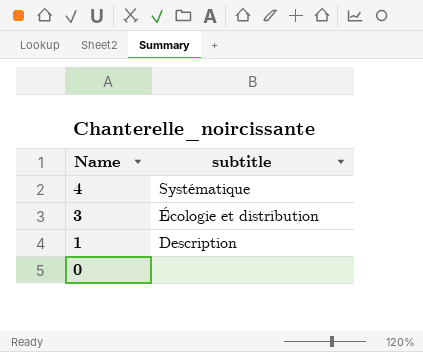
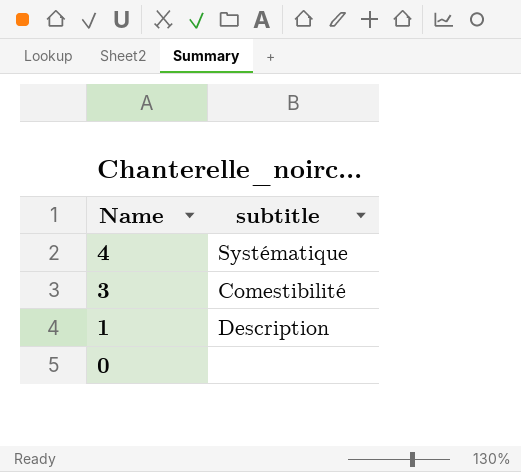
3 | subtitle: Écologie et distribution -> Comestibilité

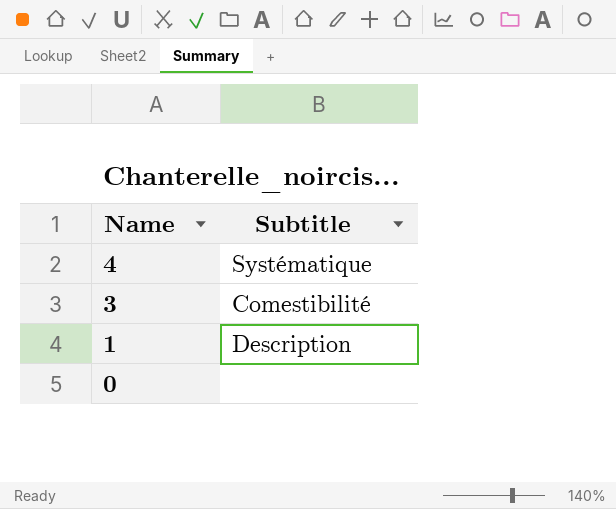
column name: subtitle -> Subtitle

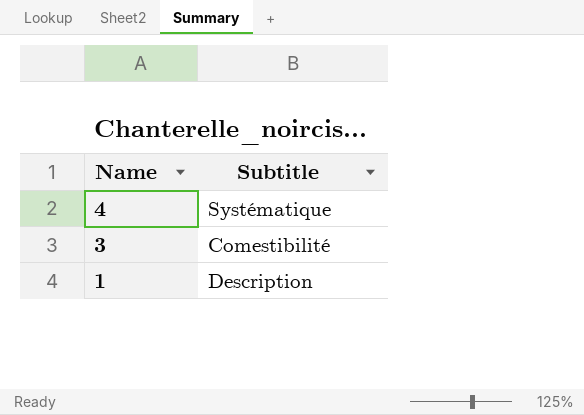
row 0: none -> none

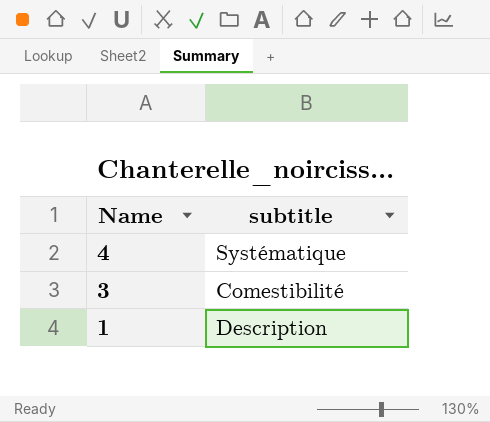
column name: Subtitle -> subtitle

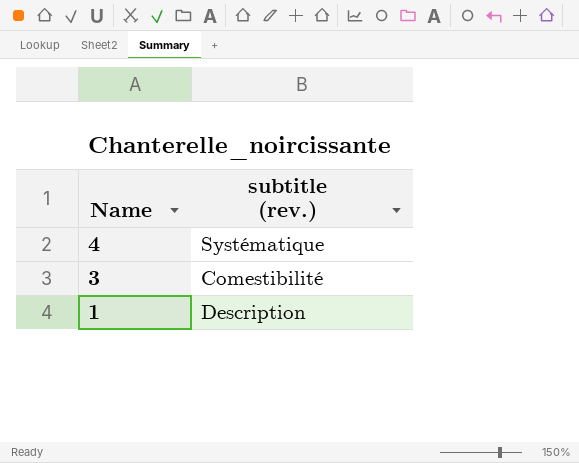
column name: subtitle -> subtitle (rev.)

